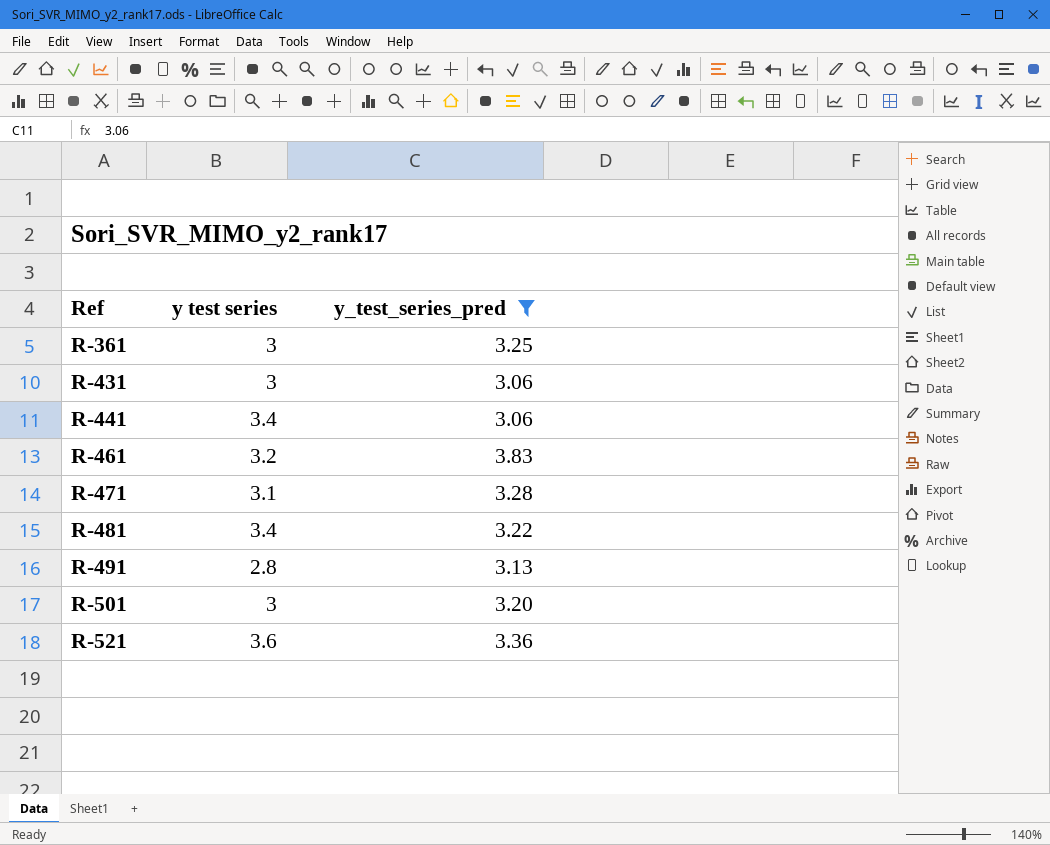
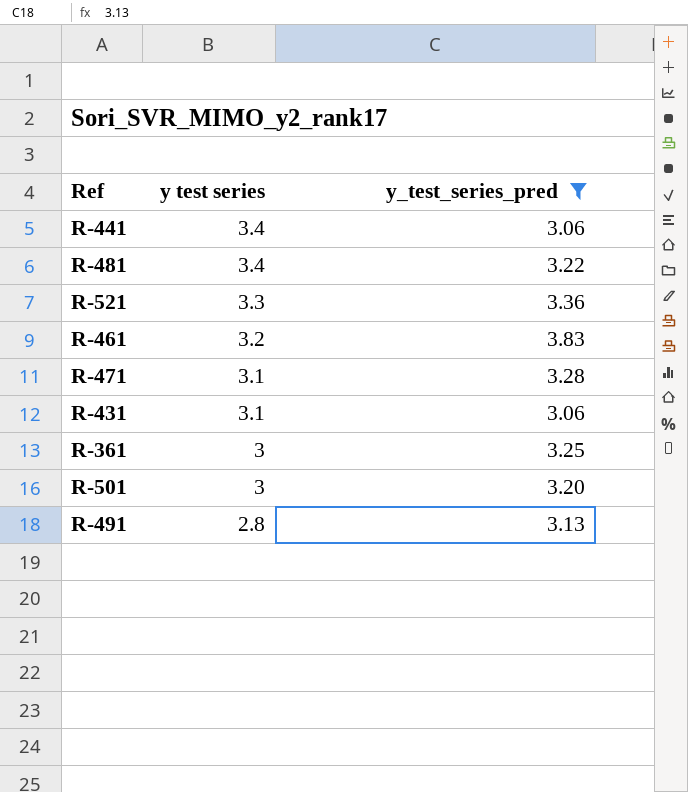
row order: Ref ascending -> y test series descending
R-521 | y test series: 3.6 -> 3.3
R-431 | y test series: 3 -> 3.1

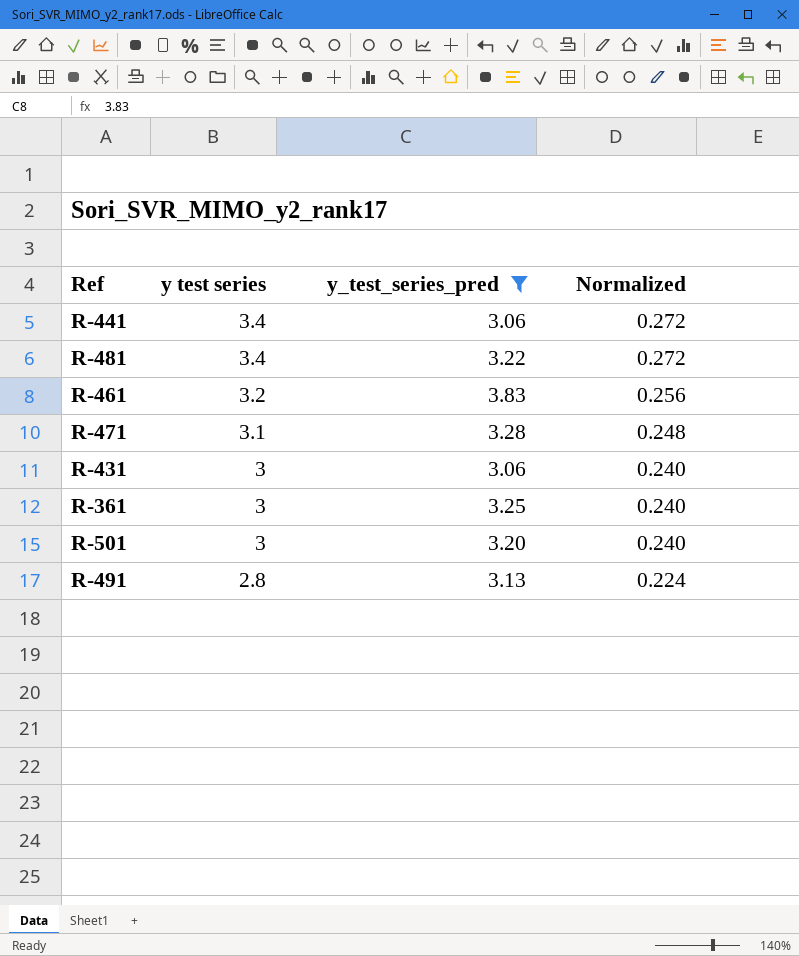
column Normalized | formula: none -> [y test series] * 0.08
row R-521: 3.3 | 3.36 -> none
R-431 | y test series: 3.1 -> 3

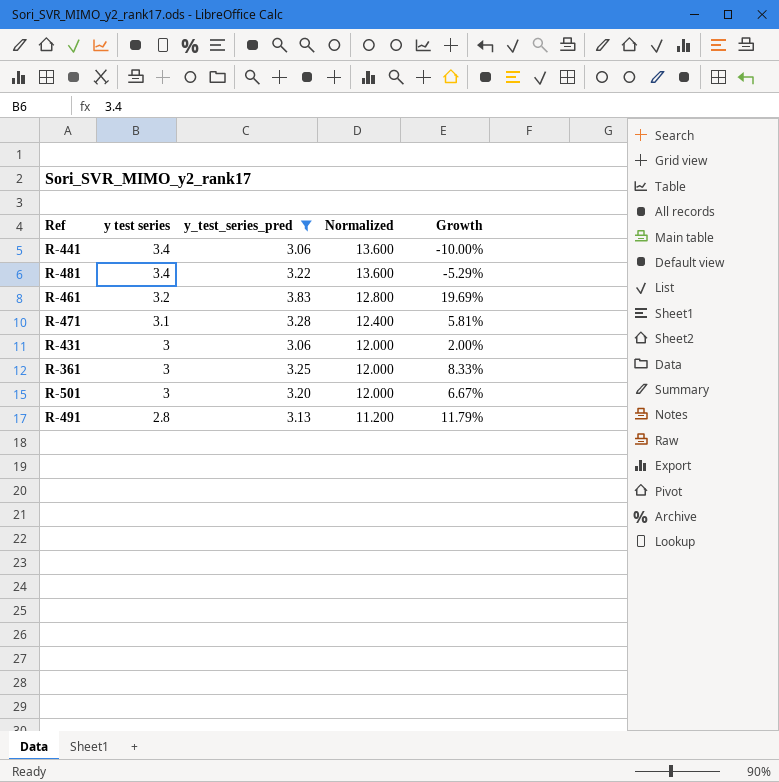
column Normalized | formula: [y test series] * 0.08 -> [y test series] * 4
column Growth | formula: none -> ([y_test_series_pred] - [y test series]) / [y test series]

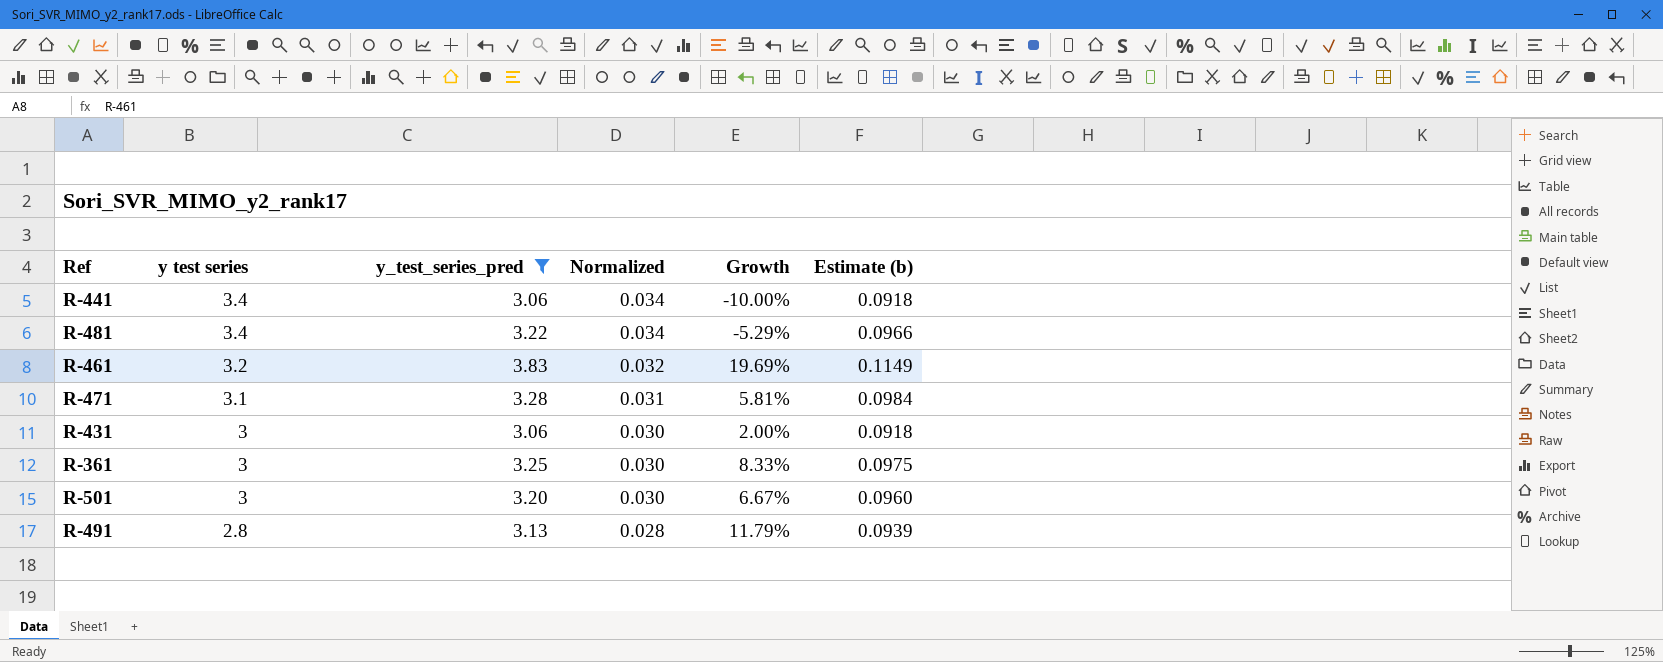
column Normalized | formula: [y test series] * 4 -> [y test series] * 0.01
column Estimate (b) | formula: none -> [y_test_series_pred] * 0.03

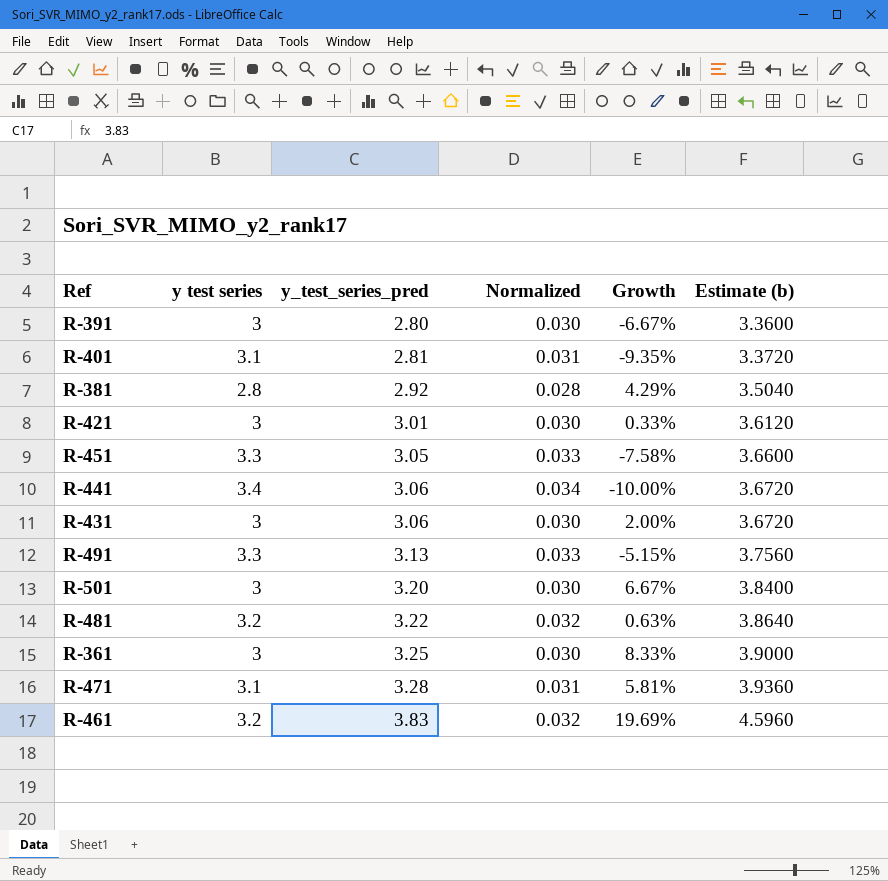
filter: y_test_series_pred >= 3.06 -> none
row order: y test series descending -> y_test_series_pred ascending
column Estimate (b) | formula: [y_test_series_pred] * 0.03 -> [y_test_series_pred] * 1.2
R-491 | y test series: 2.8 -> 3.3
R-491 | Normalized: 0.028 -> 0.033
R-491 | Growth: 11.79% -> -5.15%
R-481 | y test series: 3.4 -> 3.2
R-481 | Normalized: 0.034 -> 0.032
R-481 | Growth: -5.29% -> 0.63%

